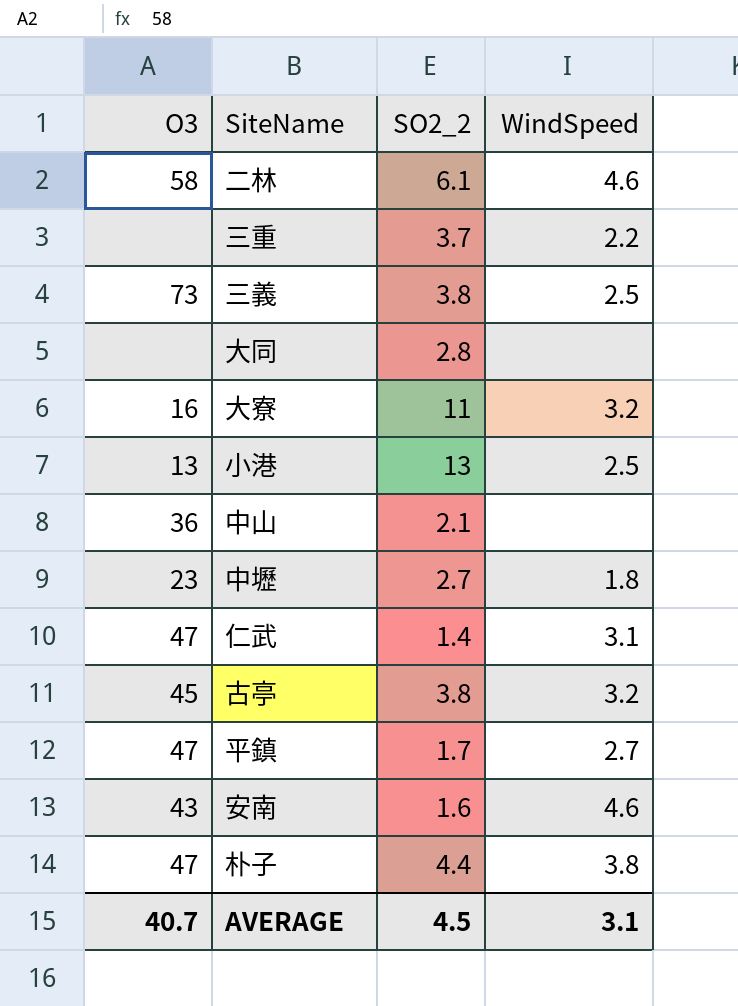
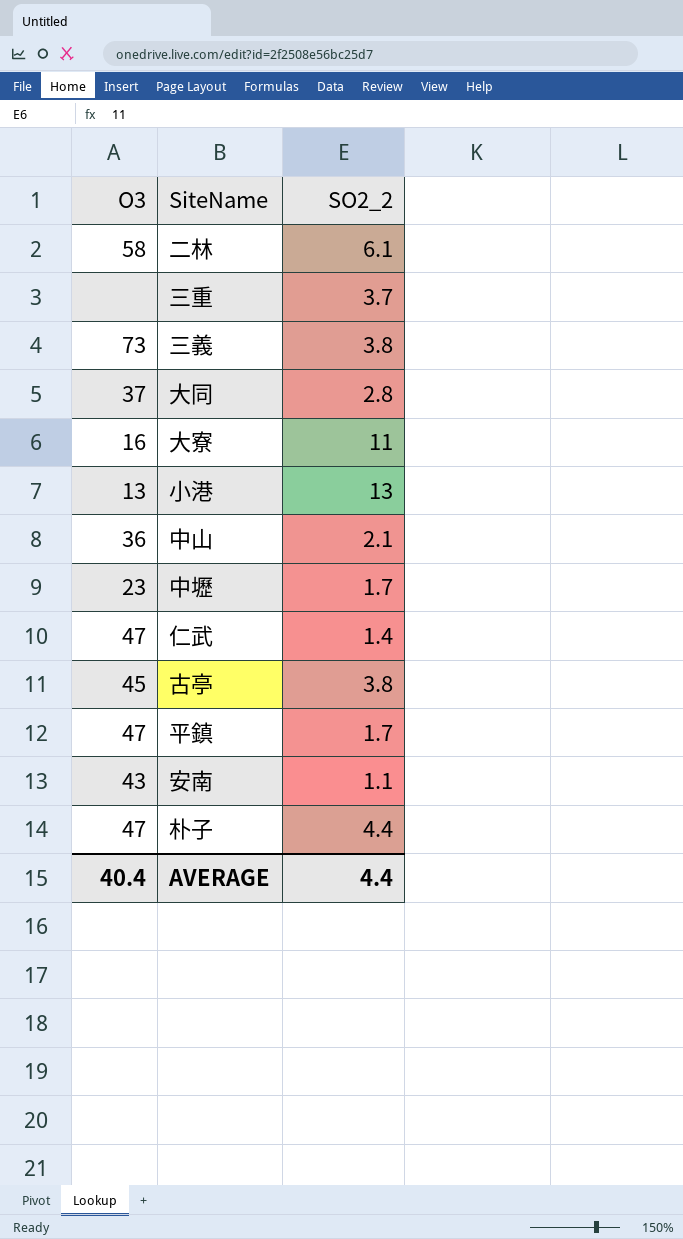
column WindSpeed | position: 4 -> none
大同 | O3: none -> 37
中壢 | SO2_2: 2.7 -> 1.7
安南 | SO2_2: 1.6 -> 1.1
AVERAGE | O3: 40.7 -> 40.4
AVERAGE | SO2_2: 4.5 -> 4.4

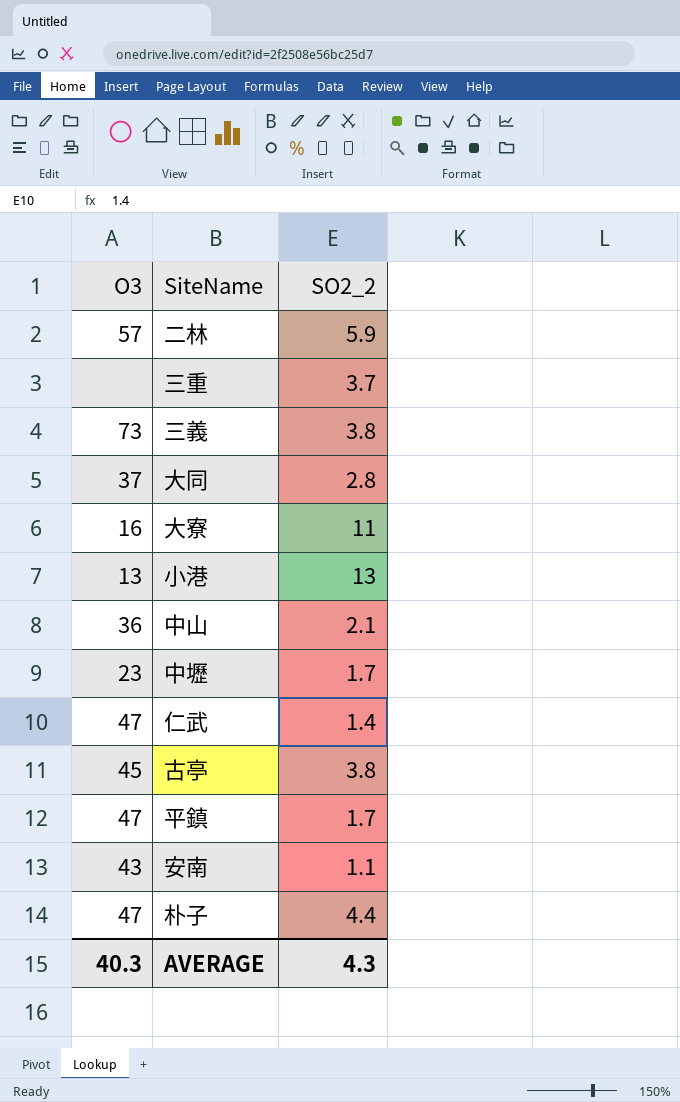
二林 | O3: 58 -> 57
二林 | SO2_2: 6.1 -> 5.9
AVERAGE | O3: 40.4 -> 40.3
AVERAGE | SO2_2: 4.4 -> 4.3

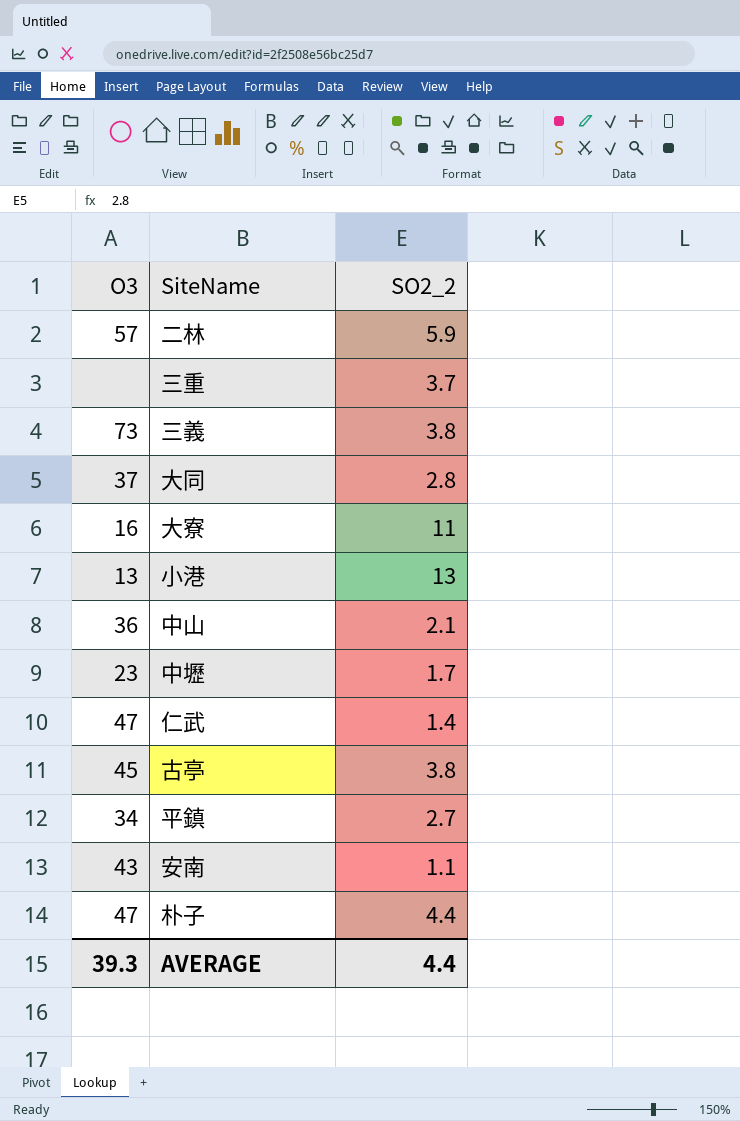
平鎮 | O3: 47 -> 34
平鎮 | SO2_2: 1.7 -> 2.7
AVERAGE | O3: 40.3 -> 39.3
AVERAGE | SO2_2: 4.3 -> 4.4

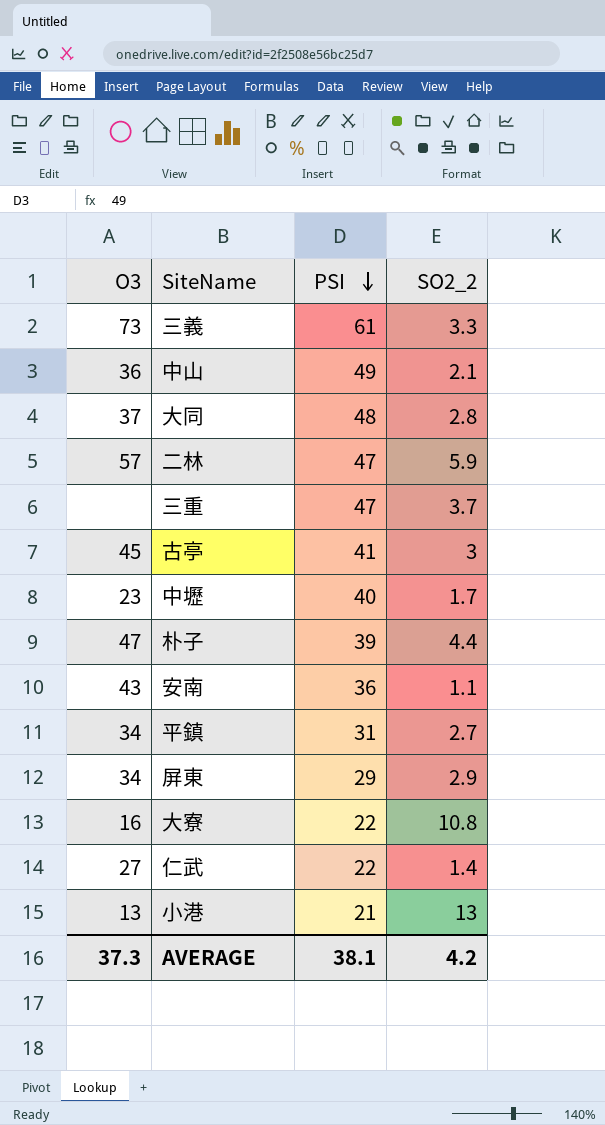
row order: none -> PSI descending
column PSI | position: none -> 3
三義 | SO2_2: 3.8 -> 3.3
古亭 | SO2_2: 3.8 -> 3
row 屏東: none -> 34 | 29 | 2.9
大寮 | SO2_2: 11 -> 10.8
仁武 | O3: 47 -> 27
AVERAGE | O3: 39.3 -> 37.3
AVERAGE | SO2_2: 4.4 -> 4.2

